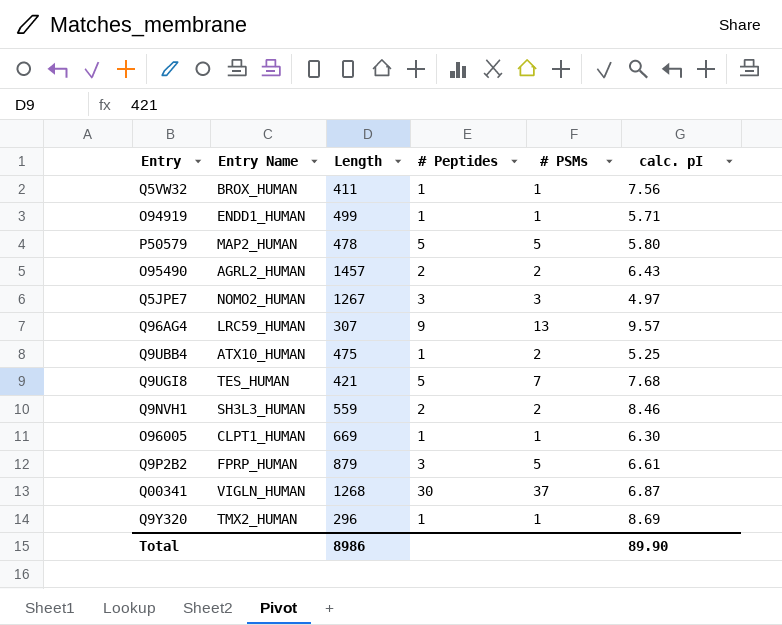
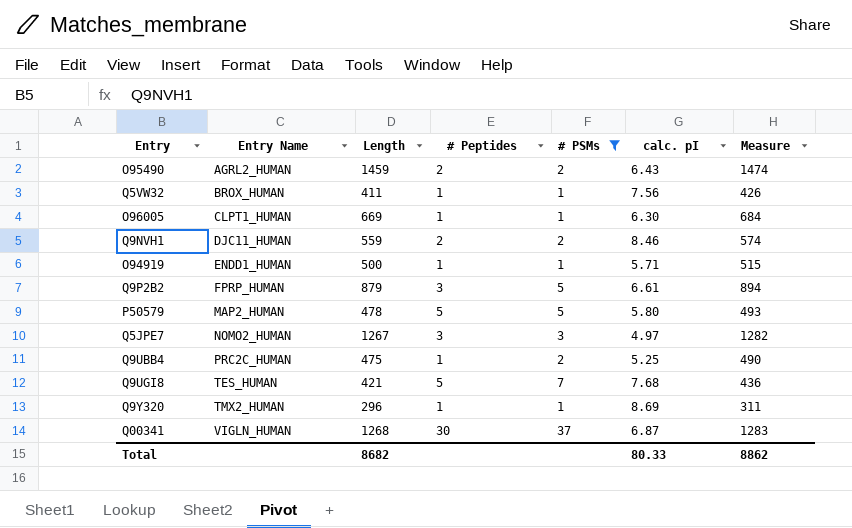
filter: none -> # PSMs != 13
row order: none -> Entry Name ascending
column Measure | formula: none -> [Length] + 15
O95490 | Length: 1457 -> 1459
Q9NVH1 | Entry Name: SH3L3_HUMAN -> DJC11_HUMAN
O94919 | Length: 499 -> 500
Q9UBB4 | Entry Name: ATX10_HUMAN -> PRC2C_HUMAN
Total | Length: 8986 -> 8682
Total | calc. pI: 89.90 -> 80.33

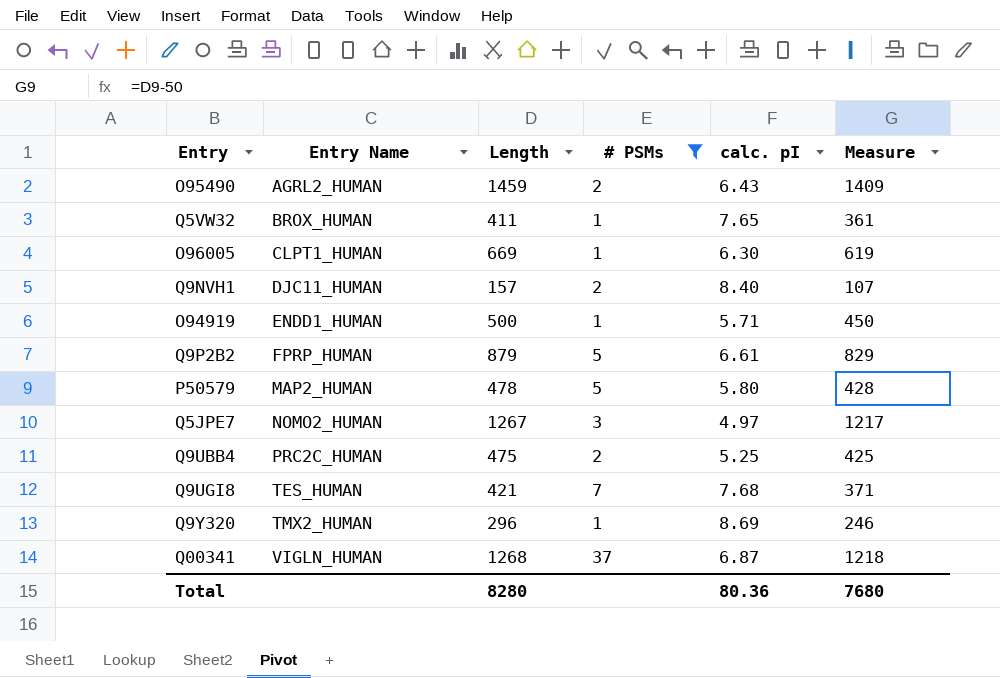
column # Peptides | position: 4 -> none
column Measure | formula: [Length] + 15 -> [Length] - 50
Q5VW32 | calc. pI: 7.56 -> 7.65
Q9NVH1 | Length: 559 -> 157
Q9NVH1 | calc. pI: 8.46 -> 8.40
Total | Length: 8682 -> 8280
Total | calc. pI: 80.33 -> 80.36
Total | Measure: 8862 -> 7680

